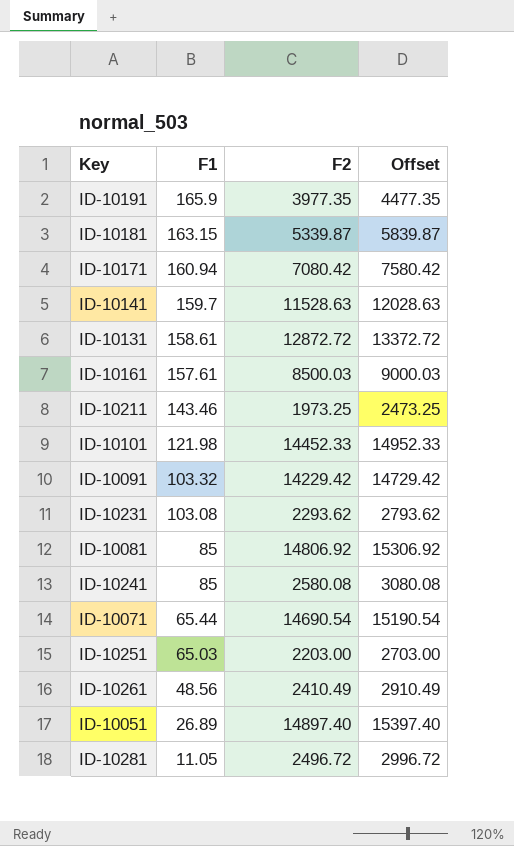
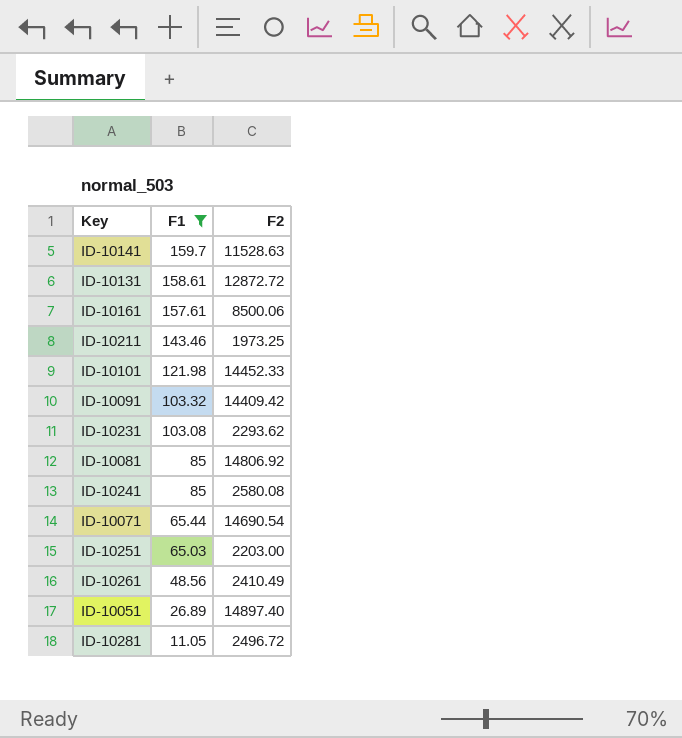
filter: none -> F1 <= 159.7
column Offset | formula: [F2] + 500 -> none
ID-10161 | F2: 8500.03 -> 8500.06
ID-10091 | F2: 14229.42 -> 14409.42

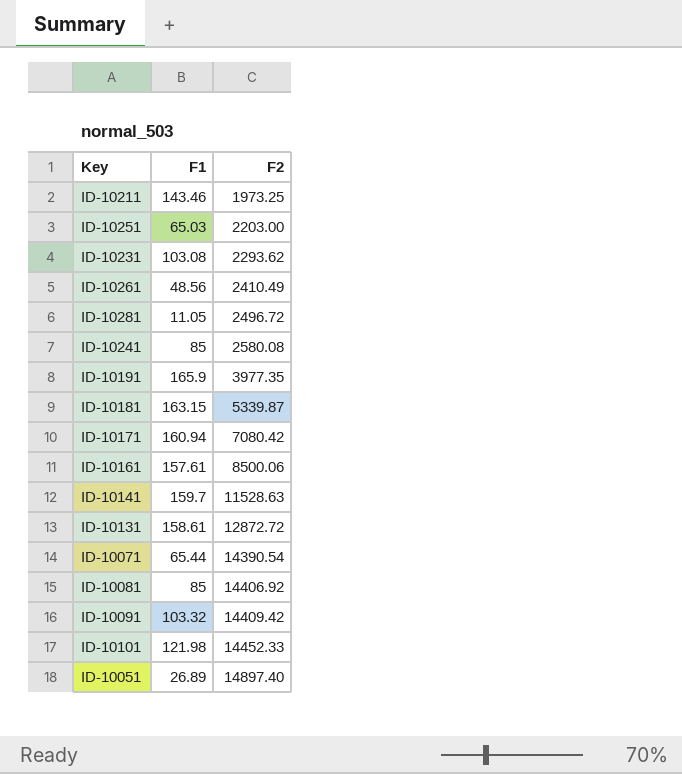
filter: F1 <= 159.7 -> none
row order: F1 descending -> F2 ascending
ID-10071 | F2: 14690.54 -> 14390.54
ID-10081 | F2: 14806.92 -> 14406.92

